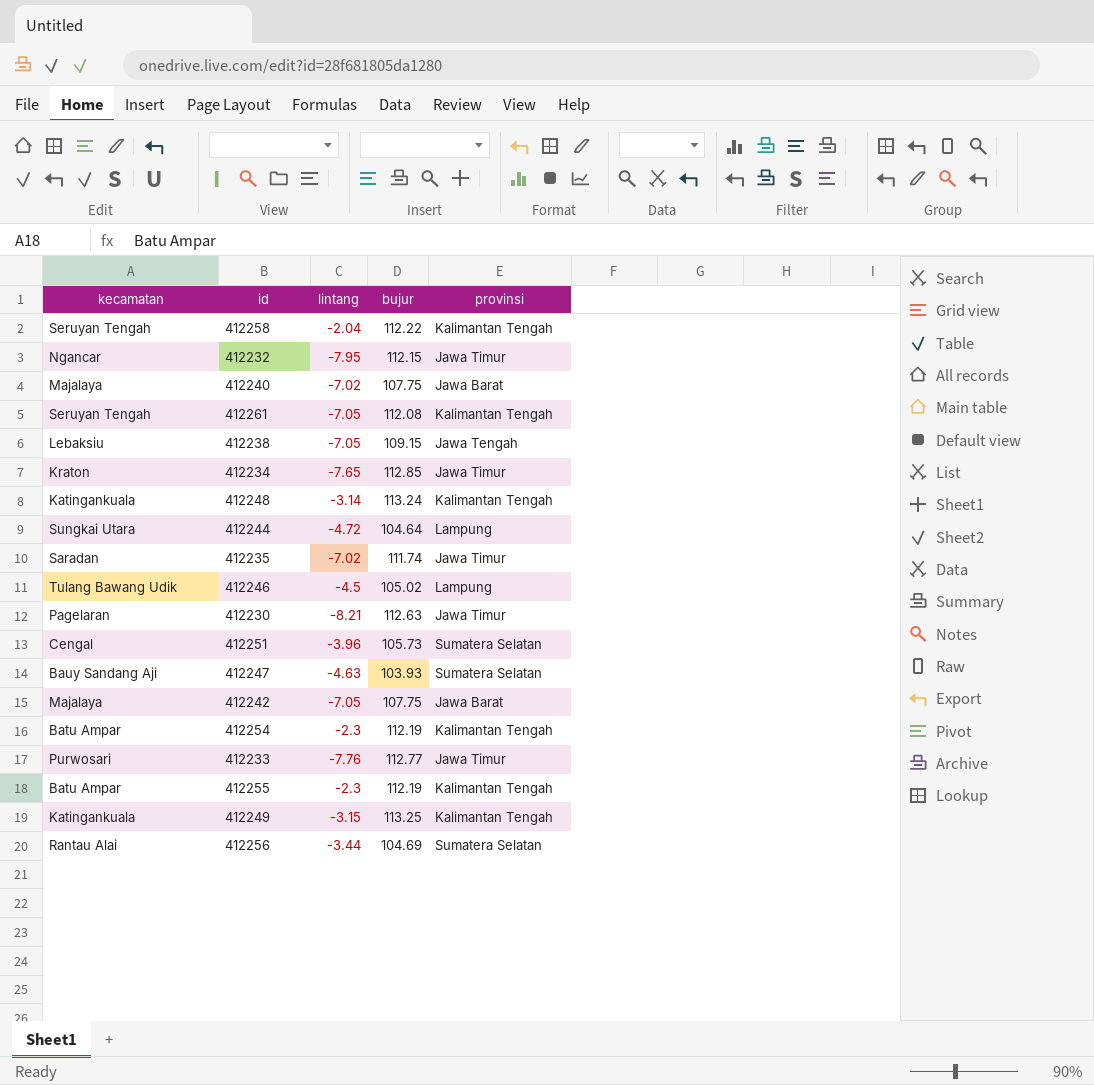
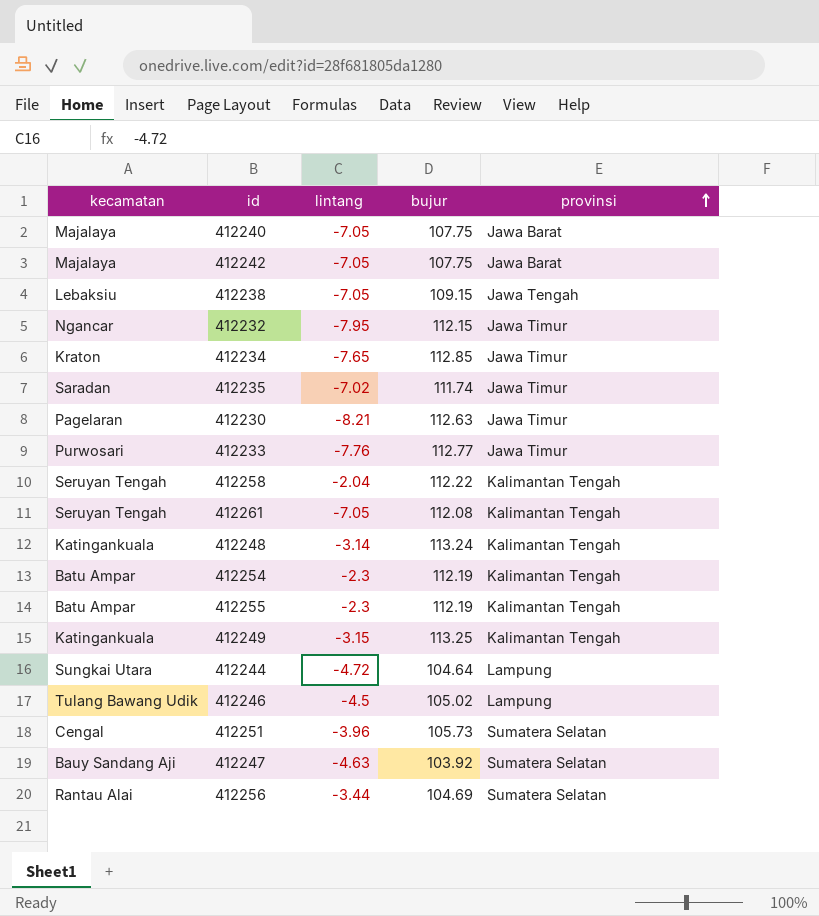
row order: none -> provinsi ascending
412240 | lintang: -7.02 -> -7.05
412247 | bujur: 103.93 -> 103.92

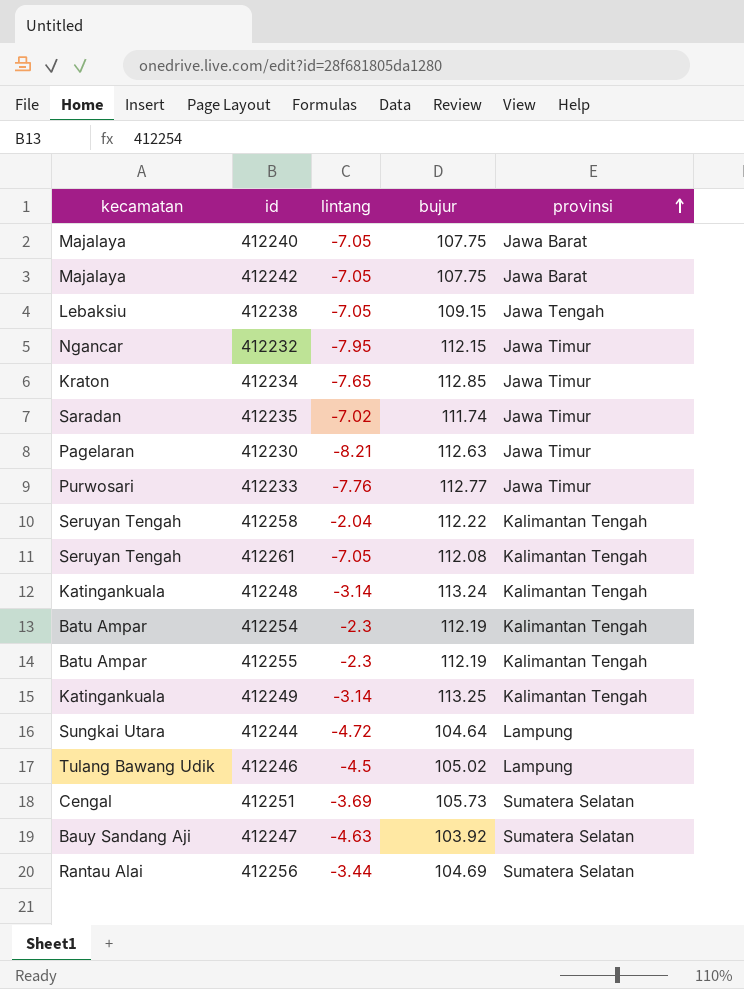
412249 | lintang: -3.15 -> -3.14
412251 | lintang: -3.96 -> -3.69

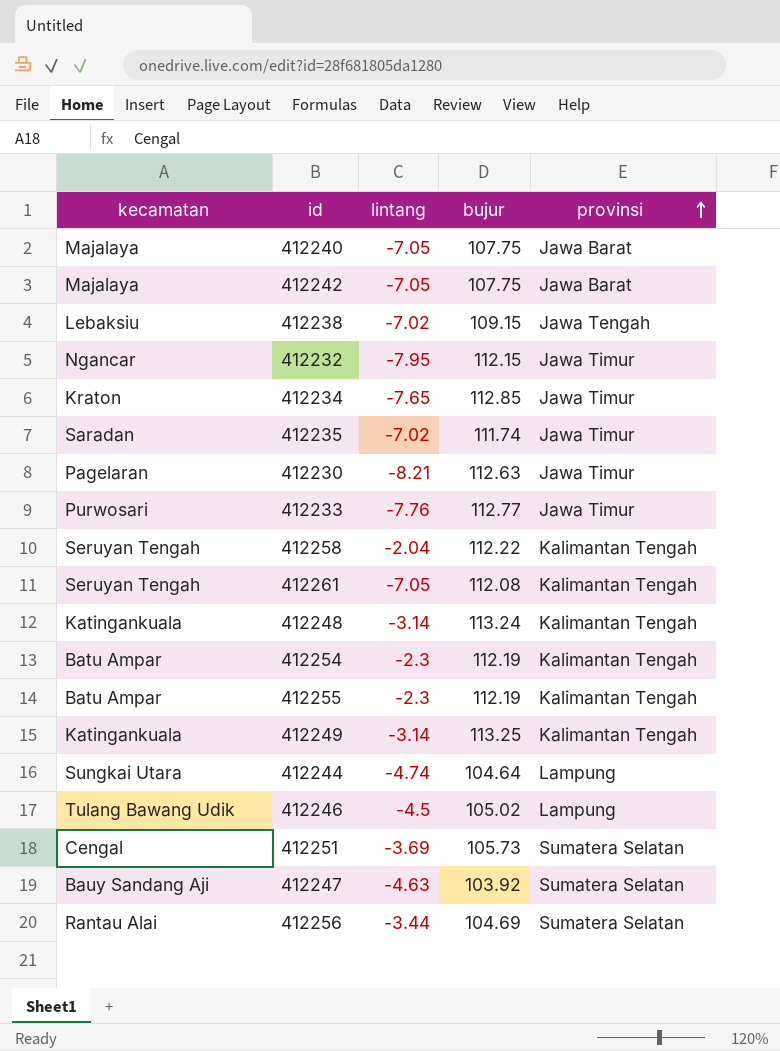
412238 | lintang: -7.05 -> -7.02
412244 | lintang: -4.72 -> -4.74

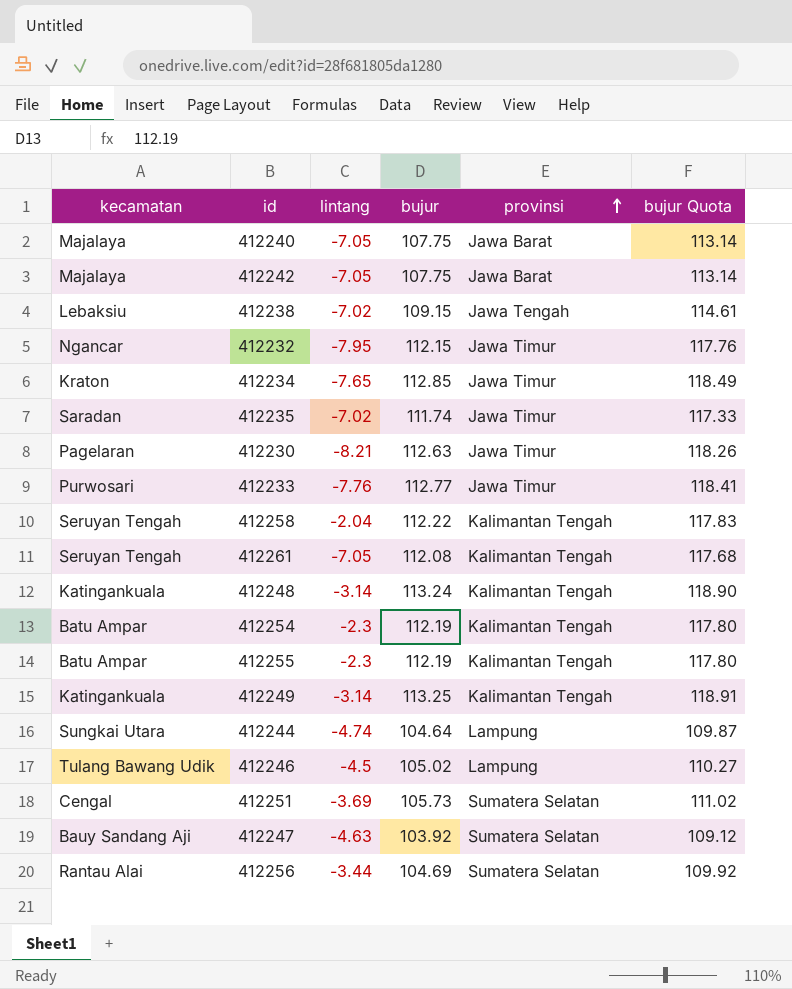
column bujur Quota | formula: none -> [bujur] * 1.05

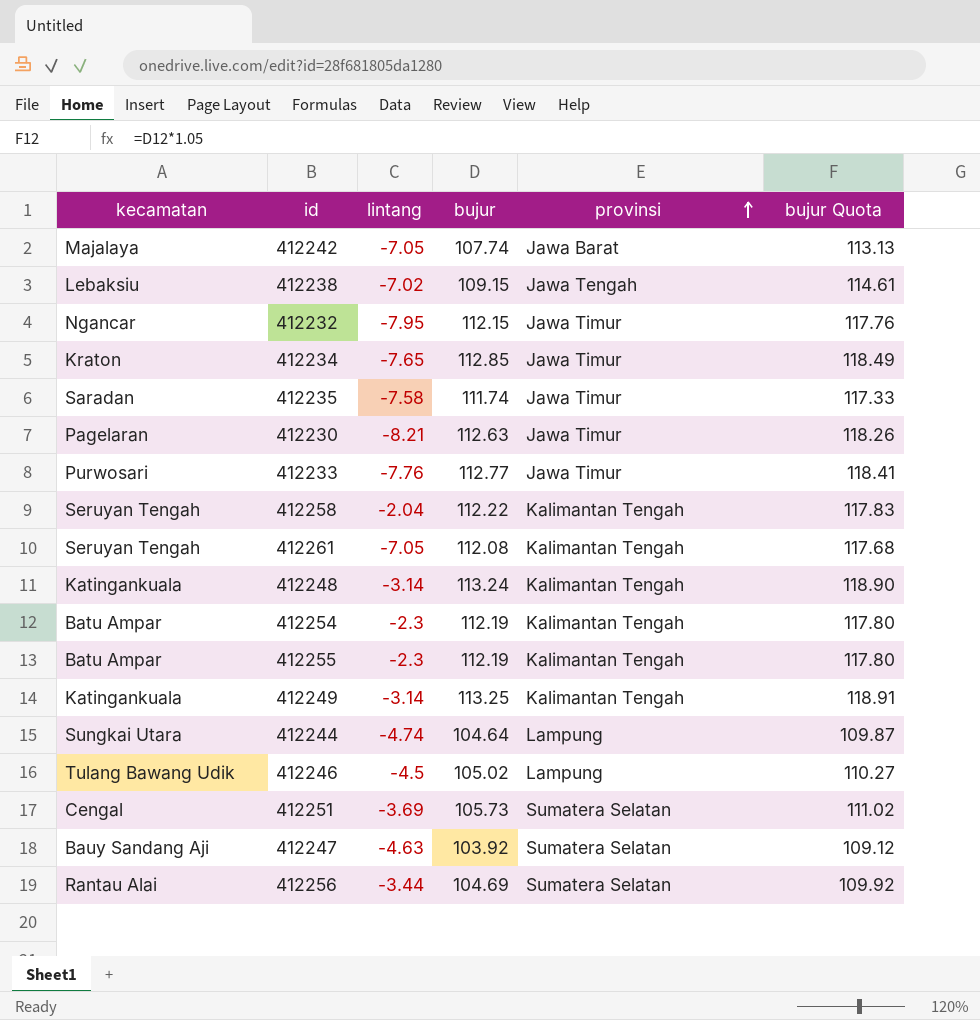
row 412240: Majalaya | -7.05 | 107.75 | Jawa Barat | 113.14 -> none
412242 | bujur: 107.75 -> 107.74
412242 | bujur Quota: 113.14 -> 113.13
412235 | lintang: -7.02 -> -7.58

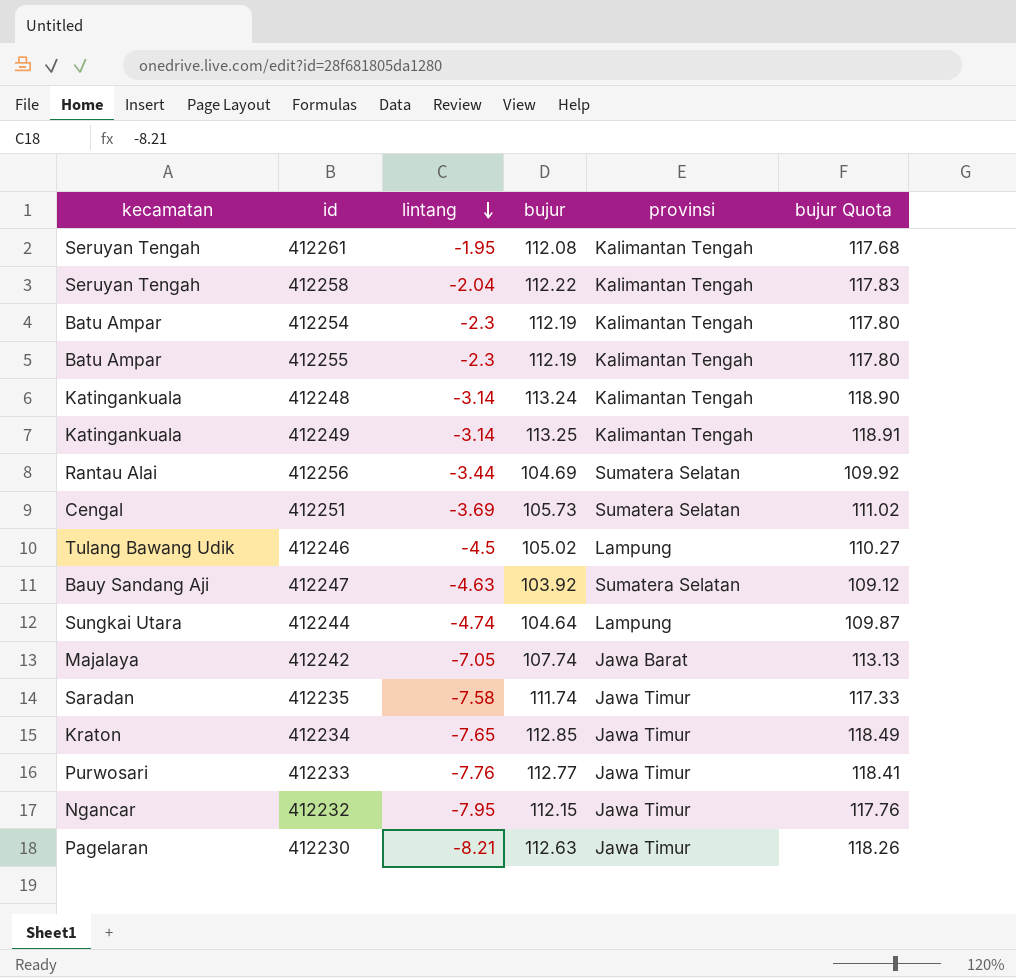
row order: provinsi ascending -> lintang descending
row 412238: Lebaksiu | -7.02 | 109.15 | Jawa Tengah | 114.61 -> none
412261 | lintang: -7.05 -> -1.95

